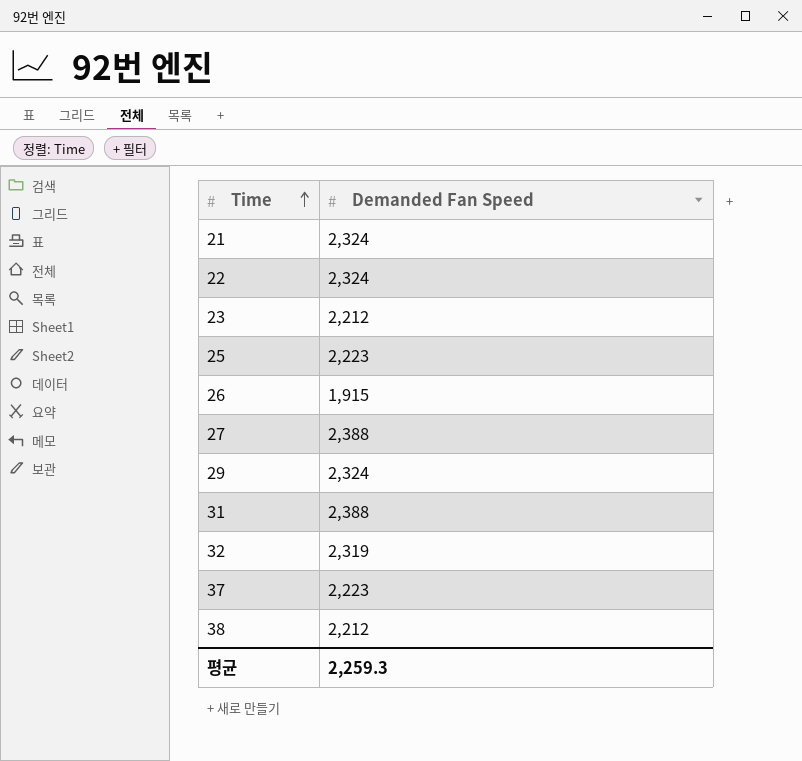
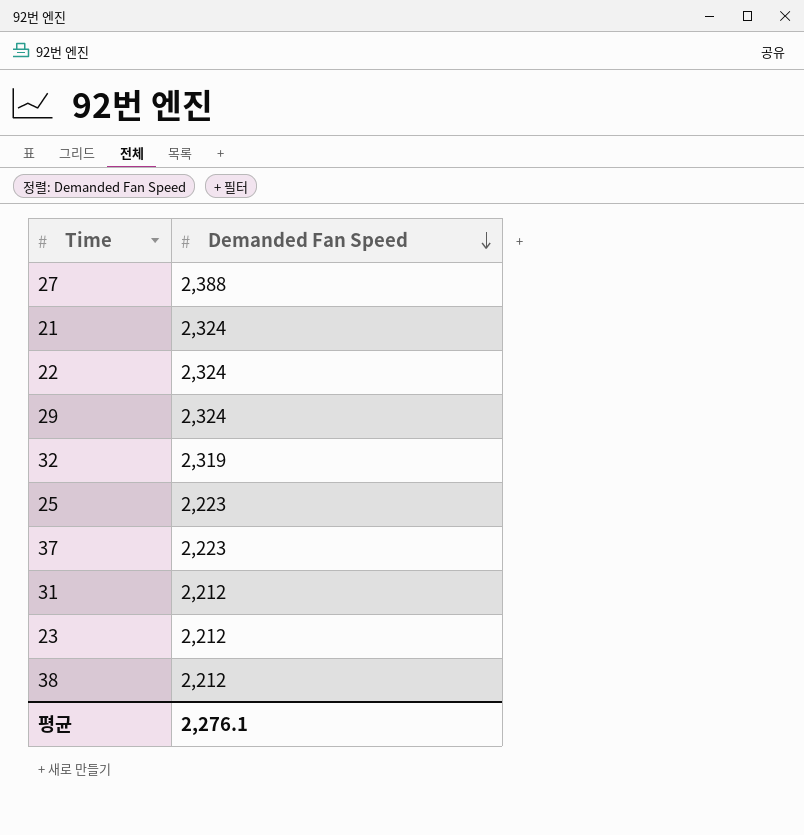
row order: Time ascending -> Demanded Fan Speed descending
row 26: 1,915 -> none
31 | Demanded Fan Speed: 2,388 -> 2,212
평균 | Demanded Fan Speed: 2,259.3 -> 2,276.1

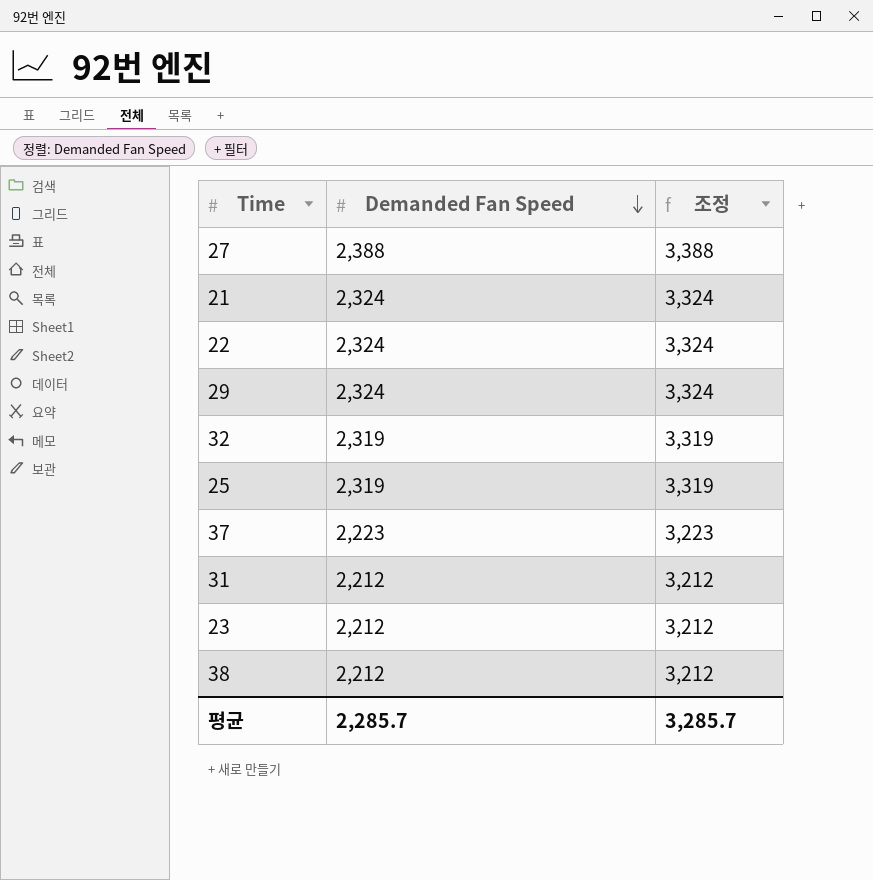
column 조정 | formula: none -> [Demanded Fan Speed] + 1000
25 | Demanded Fan Speed: 2,223 -> 2,319
평균 | Demanded Fan Speed: 2,276.1 -> 2,285.7

